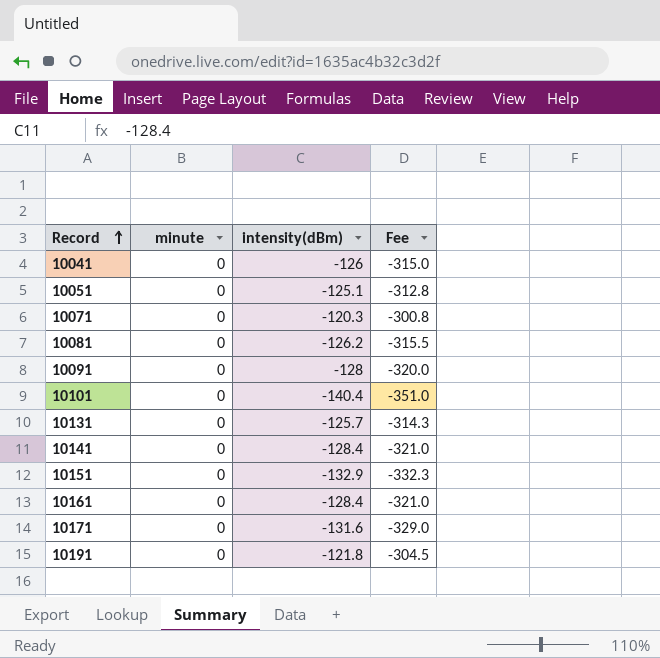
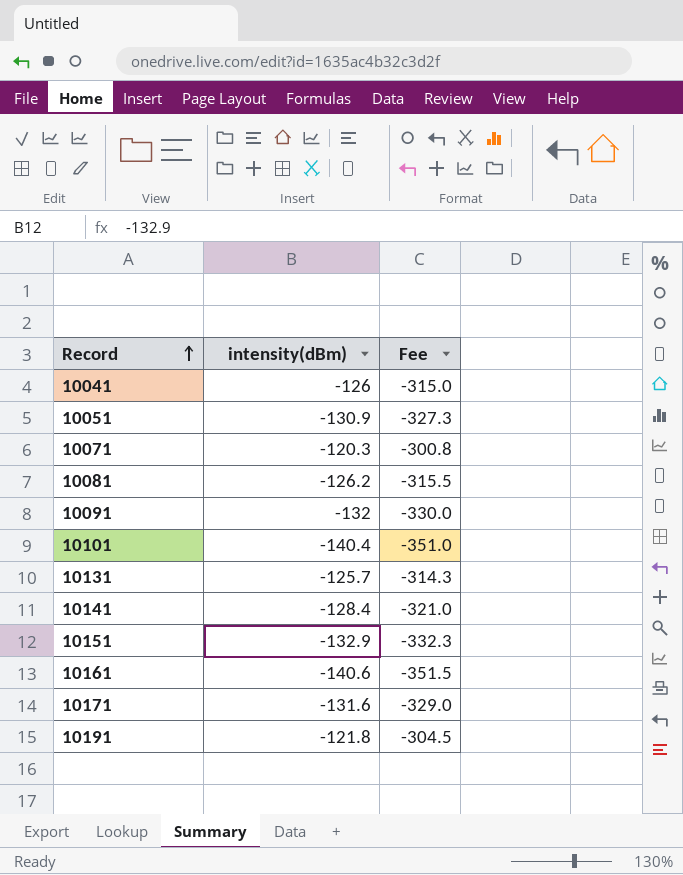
column minute | position: 2 -> none
10051 | intensity(dBm): -125.1 -> -130.9
10051 | Fee: -312.8 -> -327.3
10091 | intensity(dBm): -128 -> -132
10091 | Fee: -320.0 -> -330.0
10161 | intensity(dBm): -128.4 -> -140.6
10161 | Fee: -321.0 -> -351.5

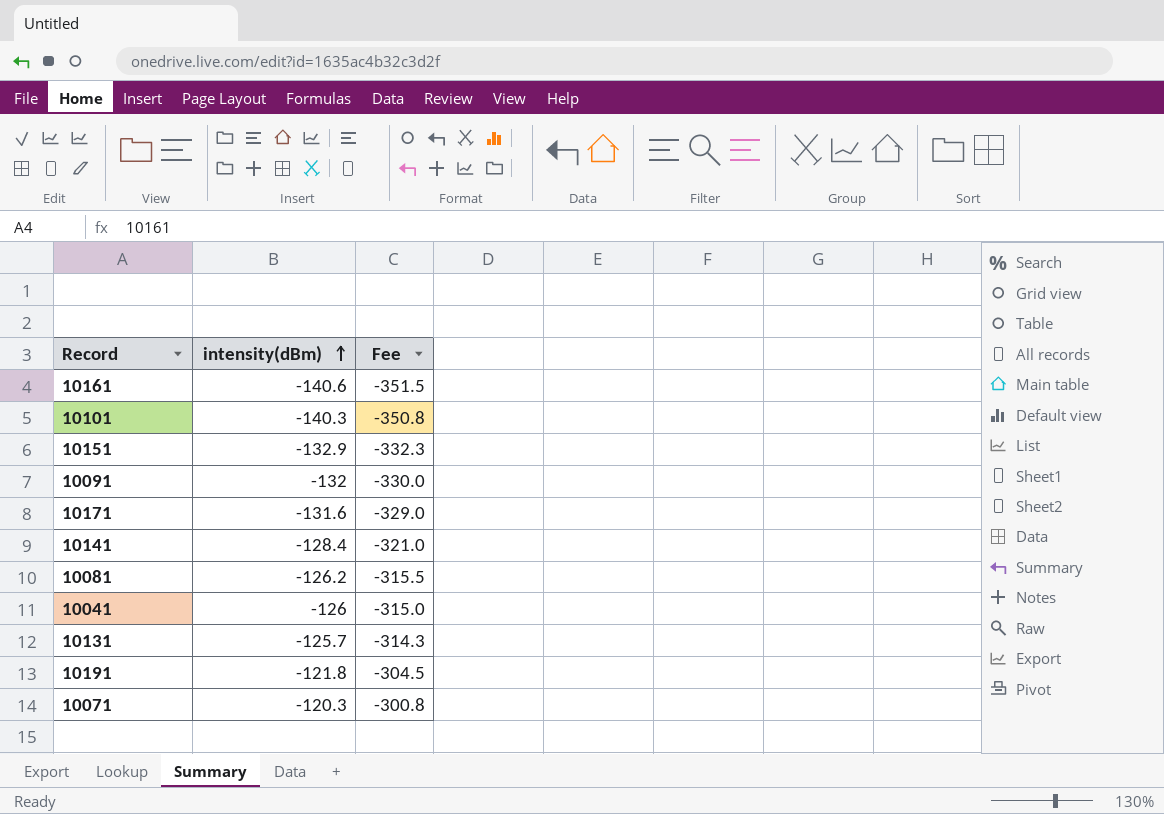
row order: Record ascending -> intensity(dBm) ascending
row 10051: -130.9 | -327.3 -> none
10101 | intensity(dBm): -140.4 -> -140.3
10101 | Fee: -351.0 -> -350.8

